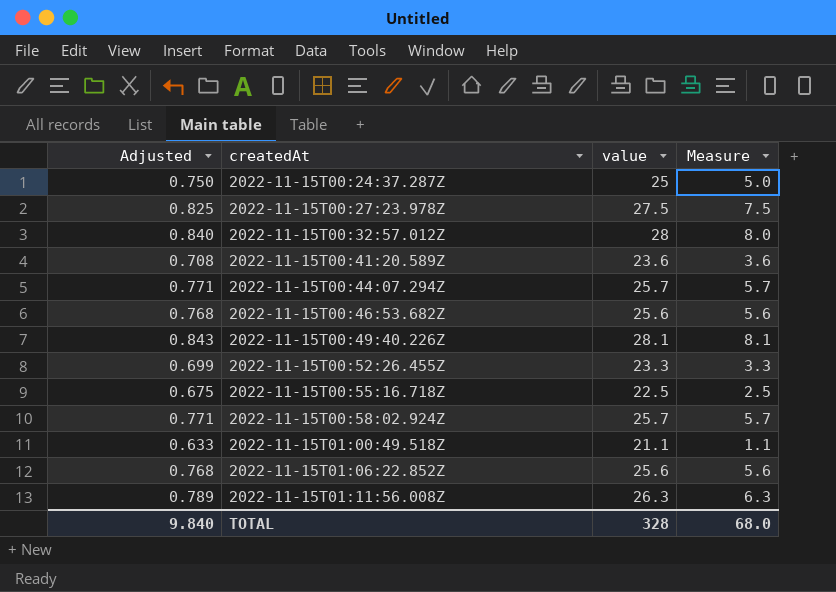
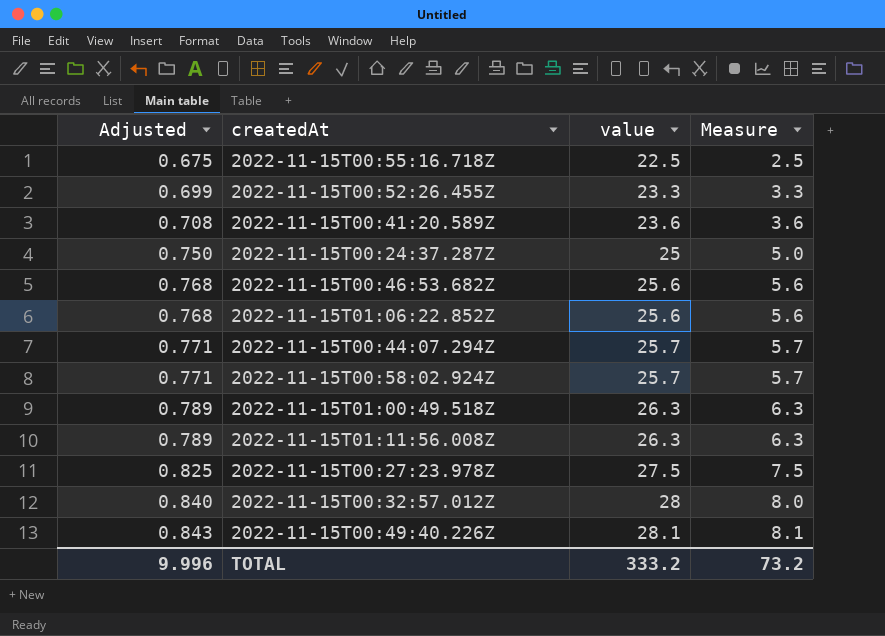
row order: createdAt ascending -> Adjusted ascending
2022-11-15T01:00:49.518Z | Adjusted: 0.633 -> 0.789
2022-11-15T01:00:49.518Z | value: 21.1 -> 26.3
2022-11-15T01:00:49.518Z | Measure: 1.1 -> 6.3
TOTAL | Adjusted: 9.840 -> 9.996
TOTAL | value: 328 -> 333.2
TOTAL | Measure: 68.0 -> 73.2

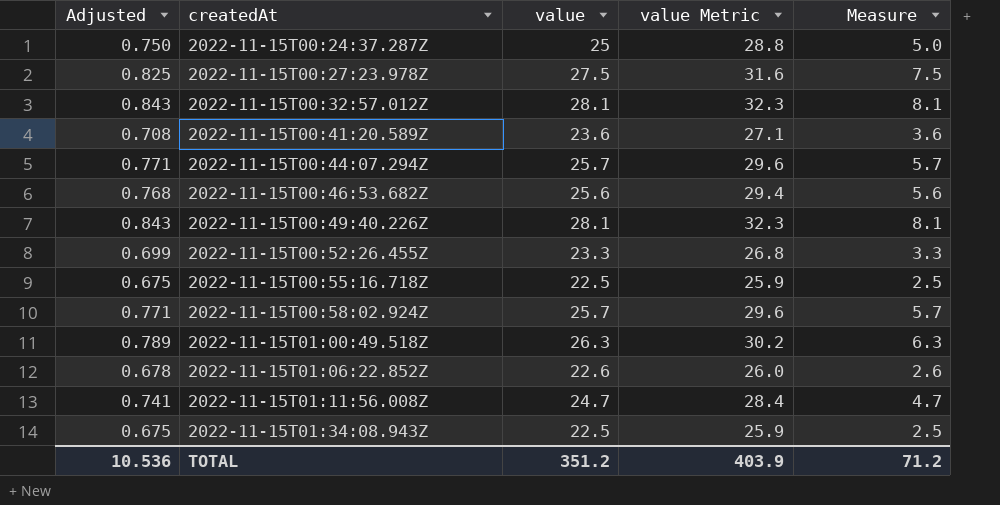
row order: Adjusted ascending -> createdAt ascending
column value Metric | formula: none -> [value] * 1.15
2022-11-15T00:32:57.012Z | Adjusted: 0.840 -> 0.843
2022-11-15T00:32:57.012Z | value: 28 -> 28.1
2022-11-15T00:32:57.012Z | Measure: 8.0 -> 8.1
2022-11-15T01:06:22.852Z | Adjusted: 0.768 -> 0.678
2022-11-15T01:06:22.852Z | value: 25.6 -> 22.6
2022-11-15T01:06:22.852Z | Measure: 5.6 -> 2.6
2022-11-15T01:11:56.008Z | Adjusted: 0.789 -> 0.741
2022-11-15T01:11:56.008Z | value: 26.3 -> 24.7
2022-11-15T01:11:56.008Z | Measure: 6.3 -> 4.7
row 2022-11-15T01:34:08.943Z: none -> 0.675 | 22.5 | 25.9 | 2.5
TOTAL | Adjusted: 9.996 -> 10.536
TOTAL | value: 333.2 -> 351.2
TOTAL | Measure: 73.2 -> 71.2

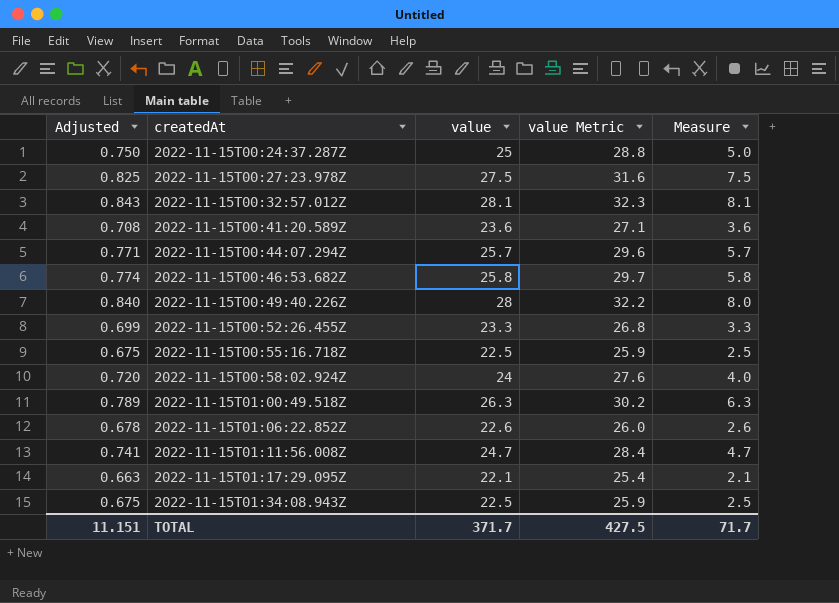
2022-11-15T00:46:53.682Z | Adjusted: 0.768 -> 0.774
2022-11-15T00:46:53.682Z | value: 25.6 -> 25.8
2022-11-15T00:46:53.682Z | value Metric: 29.4 -> 29.7
2022-11-15T00:46:53.682Z | Measure: 5.6 -> 5.8
2022-11-15T00:49:40.226Z | Adjusted: 0.843 -> 0.840
2022-11-15T00:49:40.226Z | value: 28.1 -> 28
2022-11-15T00:49:40.226Z | value Metric: 32.3 -> 32.2
2022-11-15T00:49:40.226Z | Measure: 8.1 -> 8.0
2022-11-15T00:58:02.924Z | Adjusted: 0.771 -> 0.720
2022-11-15T00:58:02.924Z | value: 25.7 -> 24
2022-11-15T00:58:02.924Z | value Metric: 29.6 -> 27.6
2022-11-15T00:58:02.924Z | Measure: 5.7 -> 4.0
row 2022-11-15T01:17:29.095Z: none -> 0.663 | 22.1 | 25.4 | 2.1
TOTAL | Adjusted: 10.536 -> 11.151
TOTAL | value: 351.2 -> 371.7
TOTAL | value Metric: 403.9 -> 427.5
TOTAL | Measure: 71.2 -> 71.7

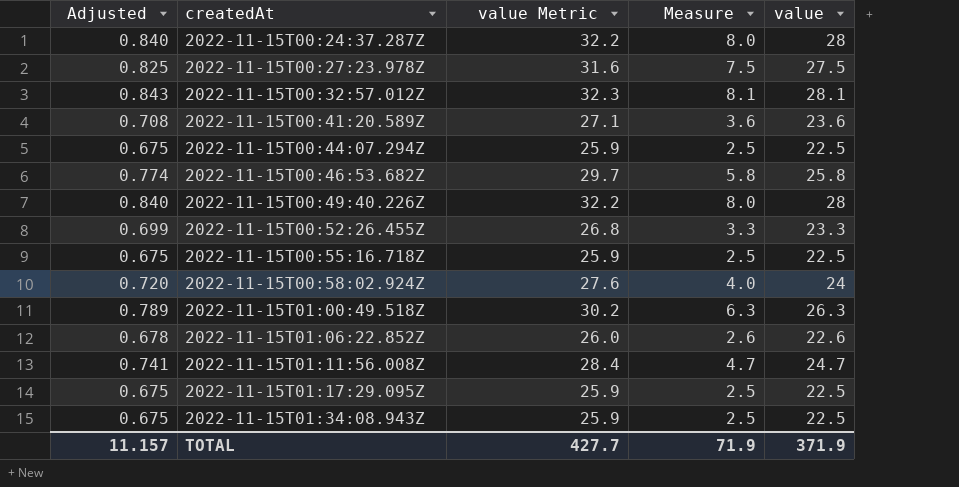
column value | position: 3 -> 5
2022-11-15T00:24:37.287Z | Adjusted: 0.750 -> 0.840
2022-11-15T00:24:37.287Z | value Metric: 28.8 -> 32.2
2022-11-15T00:24:37.287Z | Measure: 5.0 -> 8.0
2022-11-15T00:24:37.287Z | value: 25 -> 28
2022-11-15T00:44:07.294Z | Adjusted: 0.771 -> 0.675
2022-11-15T00:44:07.294Z | value Metric: 29.6 -> 25.9
2022-11-15T00:44:07.294Z | Measure: 5.7 -> 2.5
2022-11-15T00:44:07.294Z | value: 25.7 -> 22.5
2022-11-15T01:17:29.095Z | Adjusted: 0.663 -> 0.675
2022-11-15T01:17:29.095Z | value Metric: 25.4 -> 25.9
2022-11-15T01:17:29.095Z | Measure: 2.1 -> 2.5
2022-11-15T01:17:29.095Z | value: 22.1 -> 22.5
TOTAL | Adjusted: 11.151 -> 11.157
TOTAL | value Metric: 427.5 -> 427.7
TOTAL | Measure: 71.7 -> 71.9
TOTAL | value: 371.7 -> 371.9

